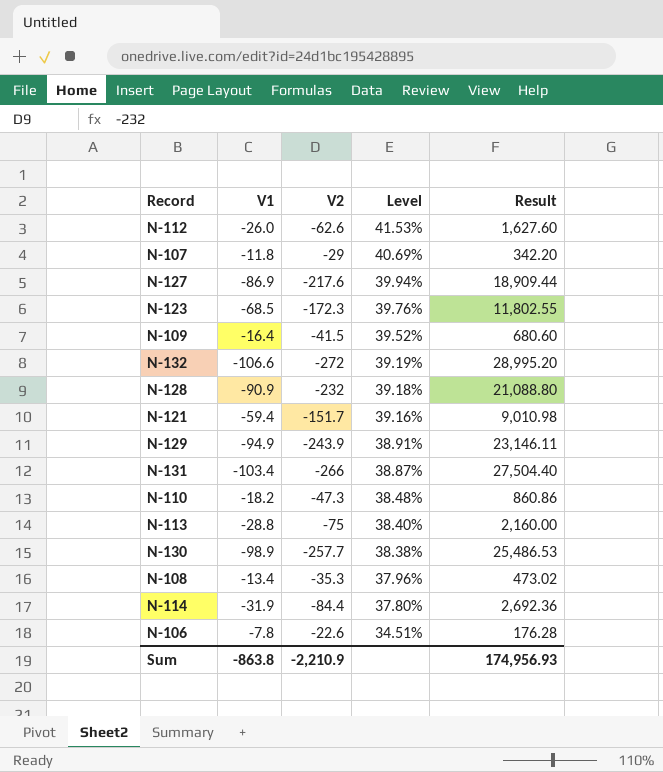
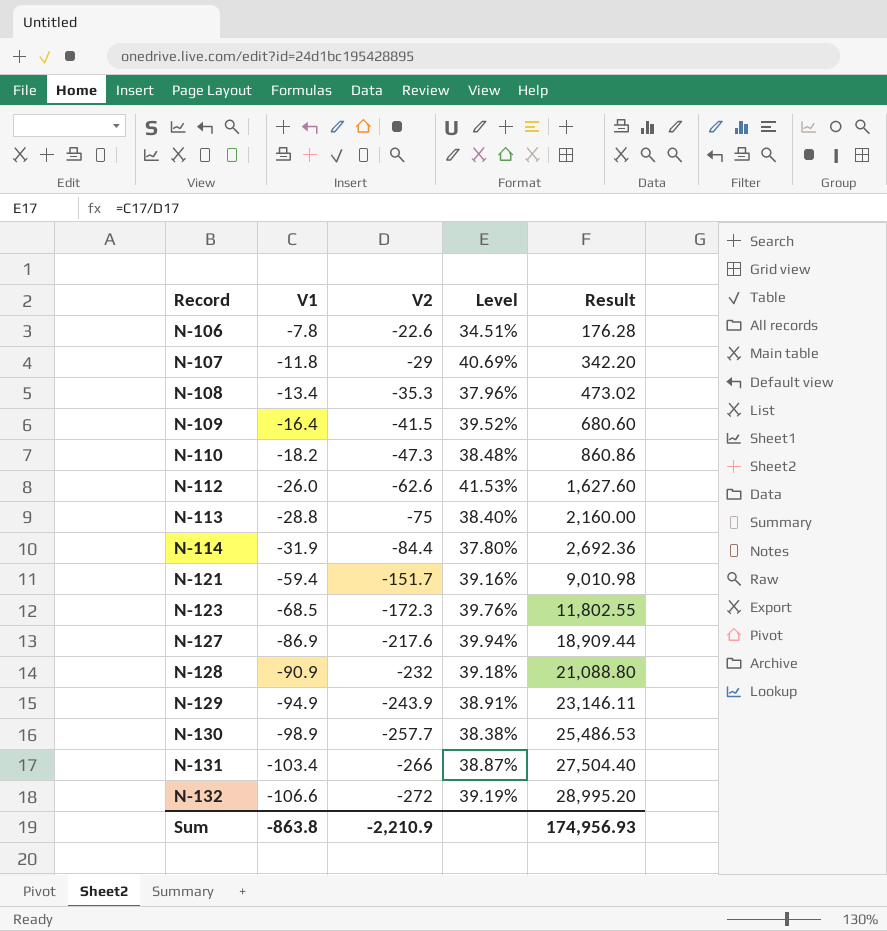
row order: Level descending -> Record ascending

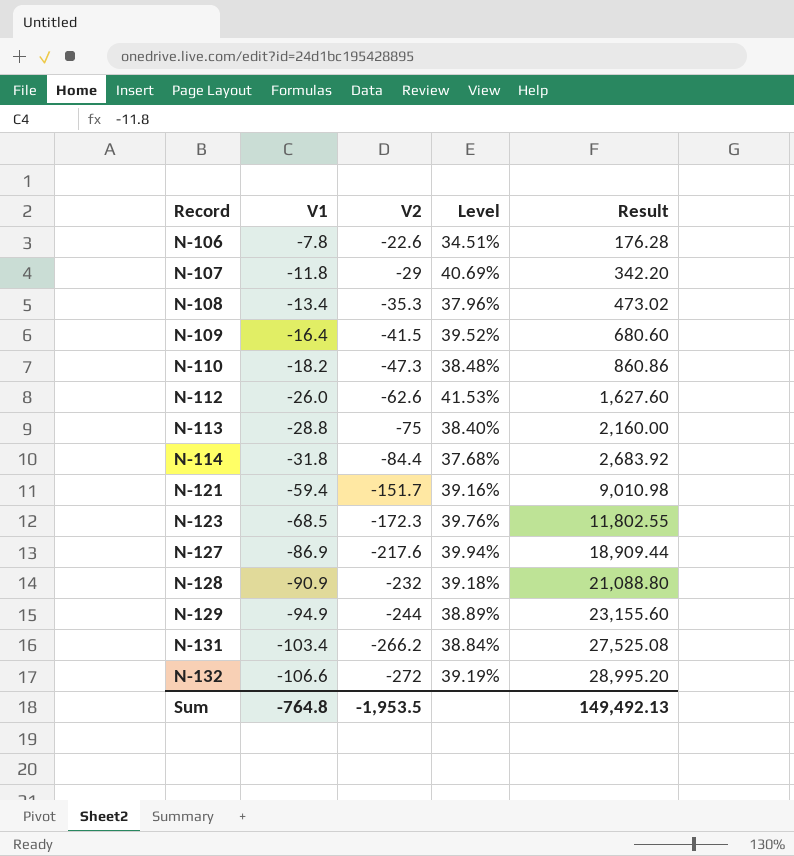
row N-130: -98.9 | -257.7 | 38.38% | 25,486.53 -> none
N-114 | V1: -31.9 -> -31.8
N-114 | Level: 37.80% -> 37.68%
N-114 | Result: 2,692.36 -> 2,683.92
N-129 | V2: -243.9 -> -244
N-129 | Level: 38.91% -> 38.89%
N-129 | Result: 23,146.11 -> 23,155.60
N-131 | V2: -266 -> -266.2
N-131 | Level: 38.87% -> 38.84%
N-131 | Result: 27,504.40 -> 27,525.08
Sum | V1: -863.8 -> -764.8
Sum | V2: -2,210.9 -> -1,953.5
Sum | Result: 174,956.93 -> 149,492.13

